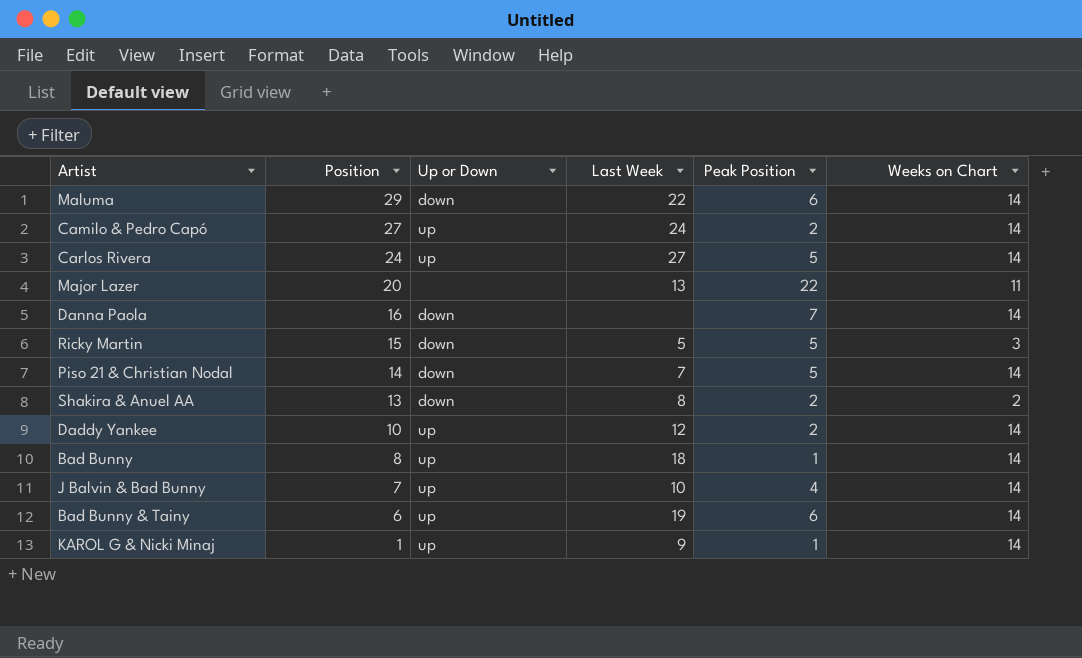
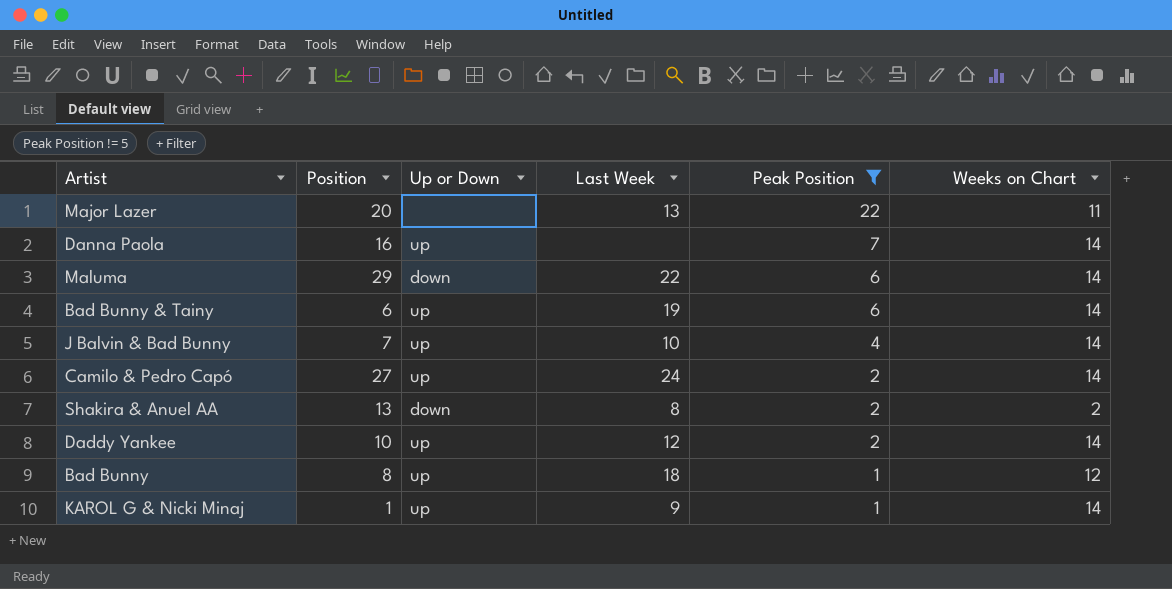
filter: none -> Peak Position != 5
row order: Position descending -> Peak Position descending
Danna Paola | Up or Down: down -> up
Bad Bunny | Weeks on Chart: 14 -> 12

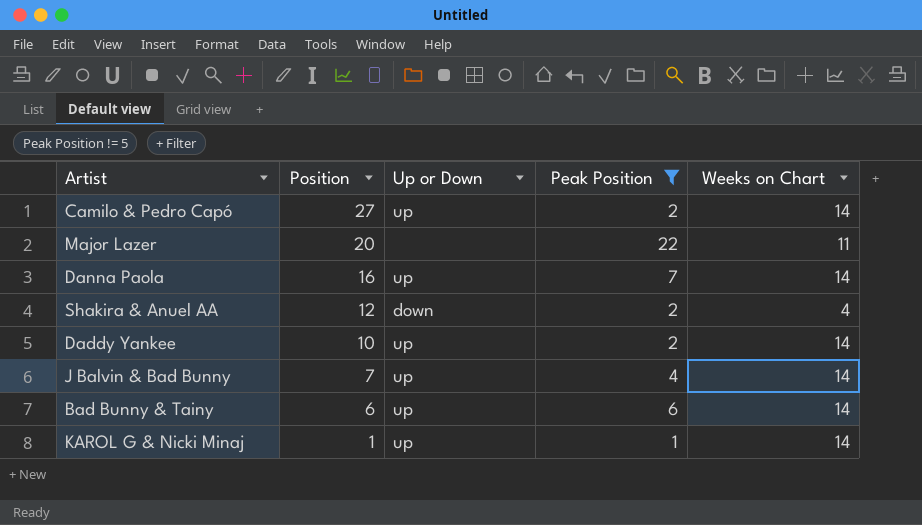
row order: Peak Position descending -> Position descending
column Last Week | position: 4 -> none
row Maluma: 29 | down | 22 | 6 | 14 -> none
row Bad Bunny: 8 | up | 18 | 1 | 12 -> none
Shakira & Anuel AA | Position: 13 -> 12
Shakira & Anuel AA | Weeks on Chart: 2 -> 4

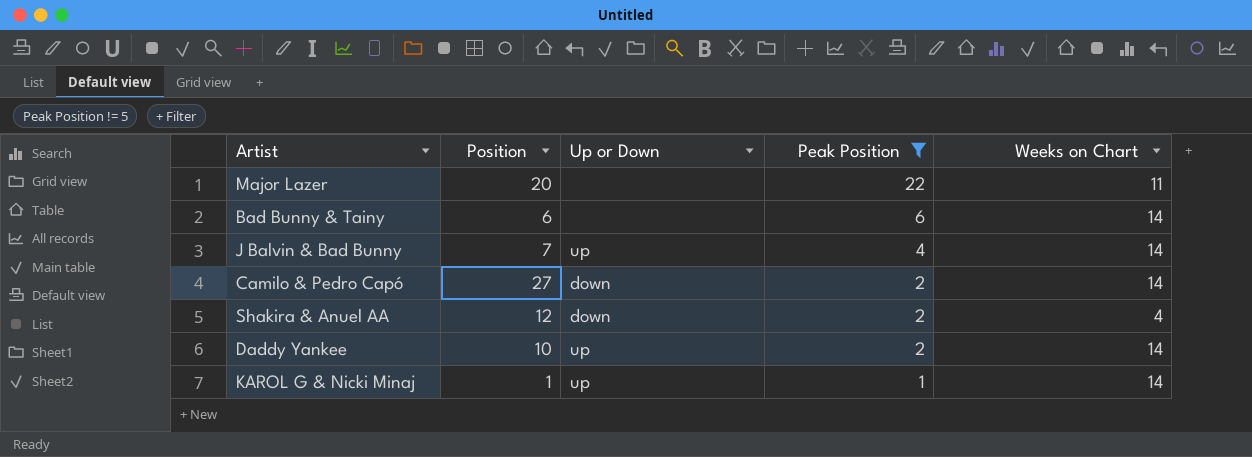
row order: Position descending -> Peak Position descending
row Danna Paola: 16 | up | 7 | 14 -> none
Bad Bunny & Tainy | Up or Down: up -> none
Camilo & Pedro Capó | Up or Down: up -> down

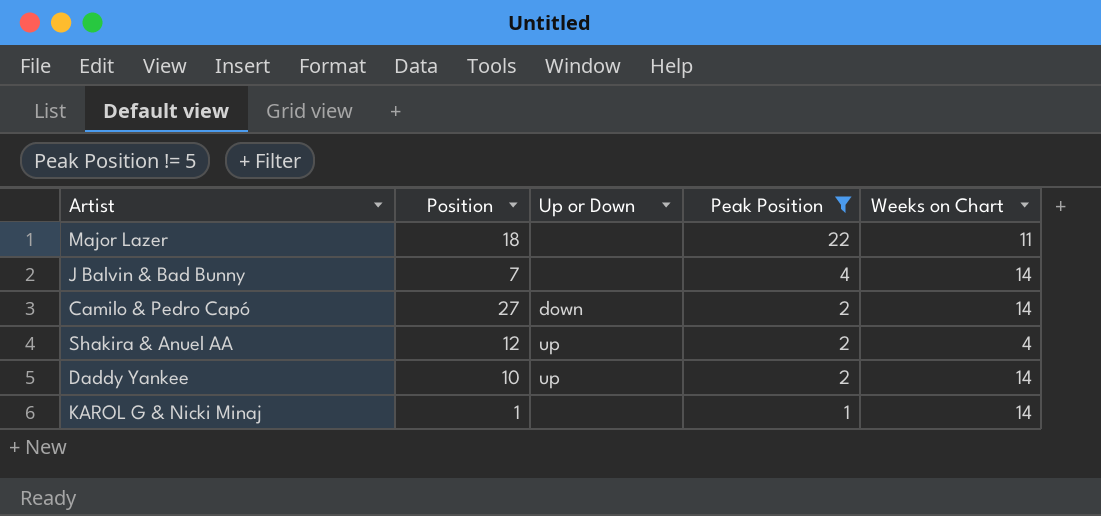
row Bad Bunny & Tainy: 6 | none | 6 | 14 -> none
Major Lazer | Position: 20 -> 18
J Balvin & Bad Bunny | Up or Down: up -> none
Shakira & Anuel AA | Up or Down: down -> up
KAROL G & Nicki Minaj | Up or Down: up -> none

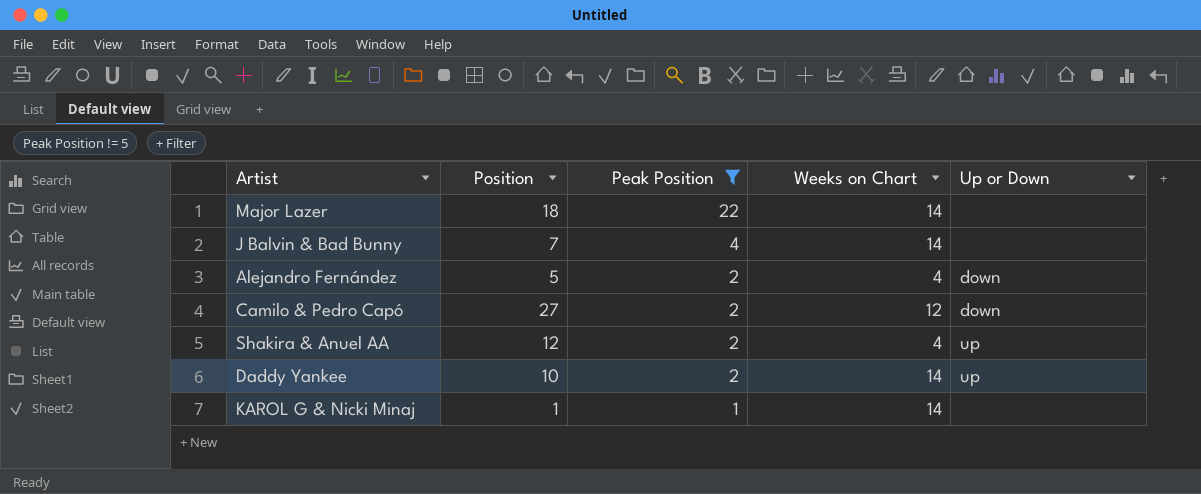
column Up or Down | position: 3 -> 5
Major Lazer | Weeks on Chart: 11 -> 14
row Alejandro Fernández: none -> 5 | 2 | 4 | down
Camilo & Pedro Capó | Weeks on Chart: 14 -> 12

